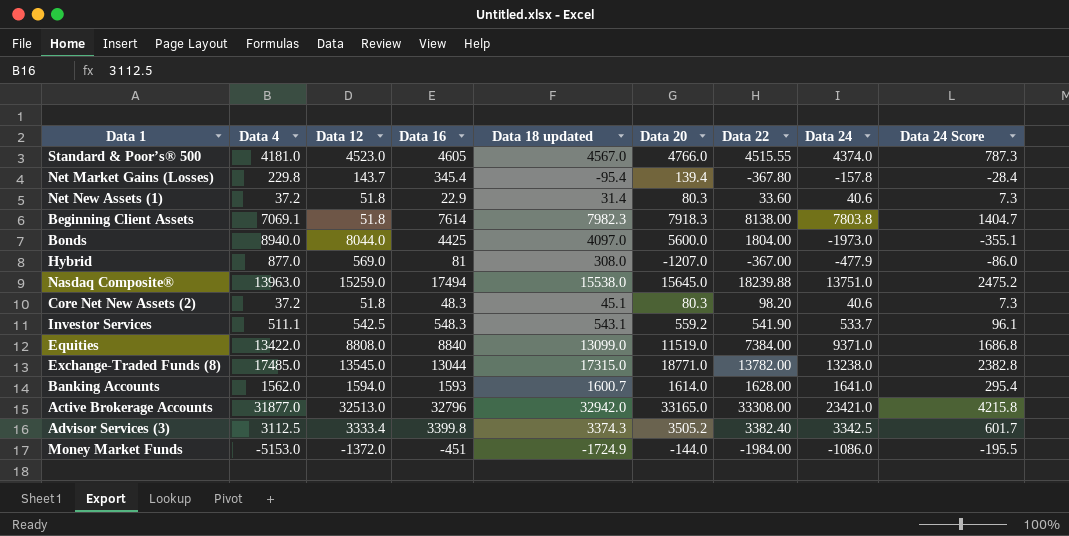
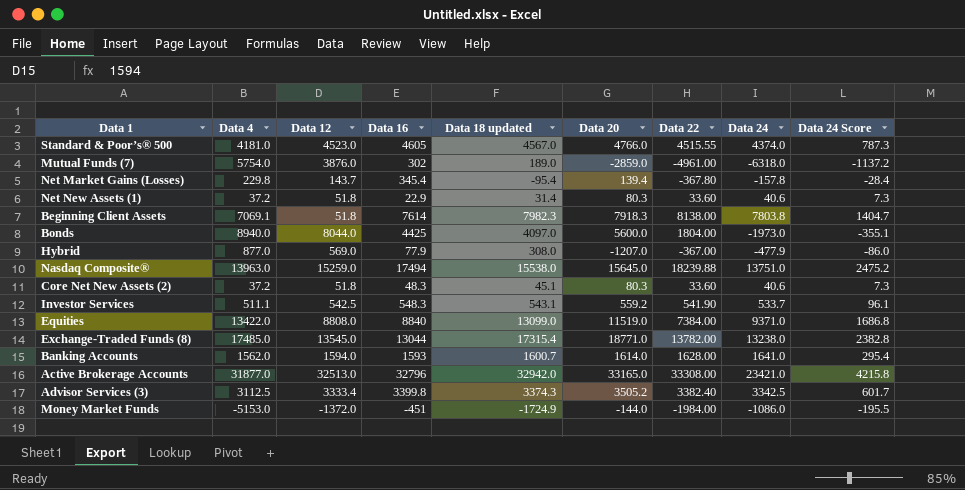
row Mutual Funds (7): none -> 5754.0 | 3876.0 | 302 | 189.0 | -2859.0 | -4961.00 | -6318.0 | -1137.2
Hybrid | Data 16: 81 -> 77.9
Core Net New Assets (2) | Data 22: 98.20 -> 33.60
Exchange-Traded Funds (8) | Data 18 updated: 17315.0 -> 17315.4

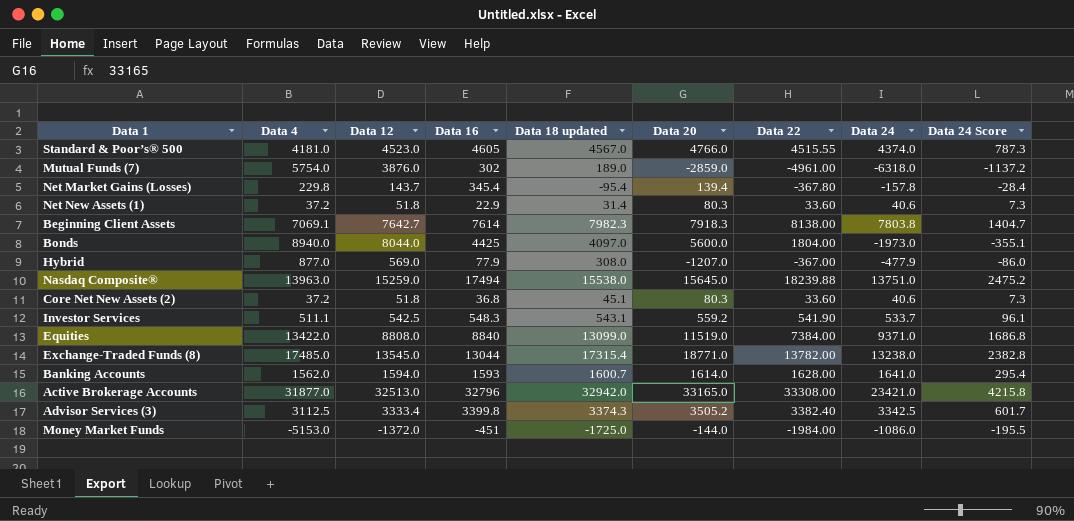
Beginning Client Assets | Data 12: 51.8 -> 7642.7
Core Net New Assets (2) | Data 16: 48.3 -> 36.8
Money Market Funds | Data 18 updated: -1724.9 -> -1725.0

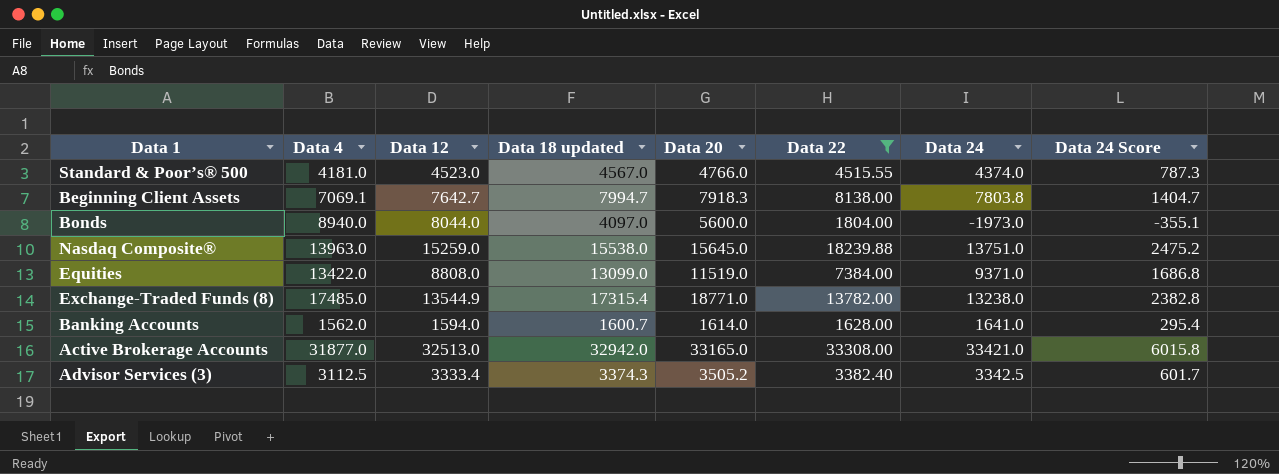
filter: none -> Data 22 >= 1628.00
column Data 16 | position: 4 -> none
Beginning Client Assets | Data 18 updated: 7982.3 -> 7994.7
Exchange-Traded Funds (8) | Data 12: 13545.0 -> 13544.9
Active Brokerage Accounts | Data 24: 23421.0 -> 33421.0
Active Brokerage Accounts | Data 24 Score: 4215.8 -> 6015.8

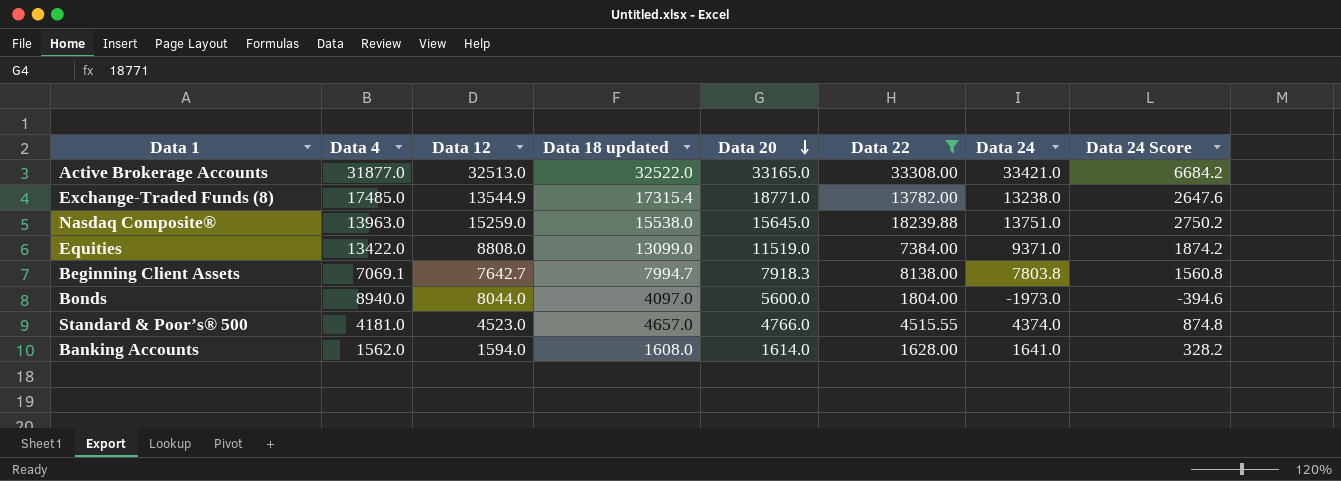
row order: none -> Data 20 descending
column Data 24 Score | formula: [Data 24] * 0.18 -> [Data 24] * 0.2
row Advisor Services (3): 3112.5 | 3333.4 | 3374.3 | 3505.2 | 3382.40 | 3342.5 | 601.7 -> none
Active Brokerage Accounts | Data 18 updated: 32942.0 -> 32522.0
Standard & Poor’s® 500 | Data 18 updated: 4567.0 -> 4657.0
Banking Accounts | Data 18 updated: 1600.7 -> 1608.0

